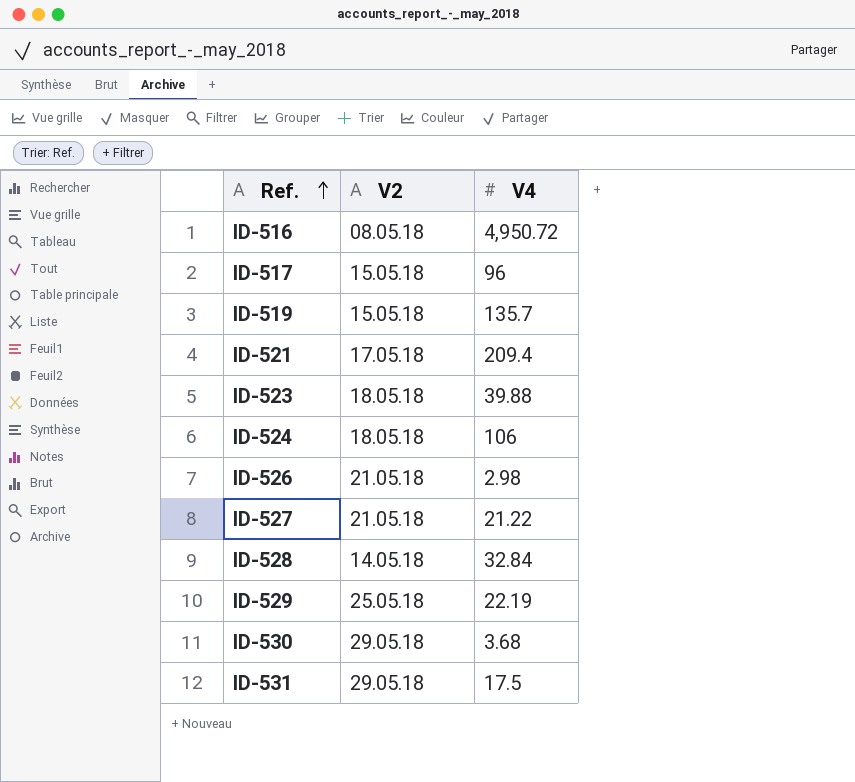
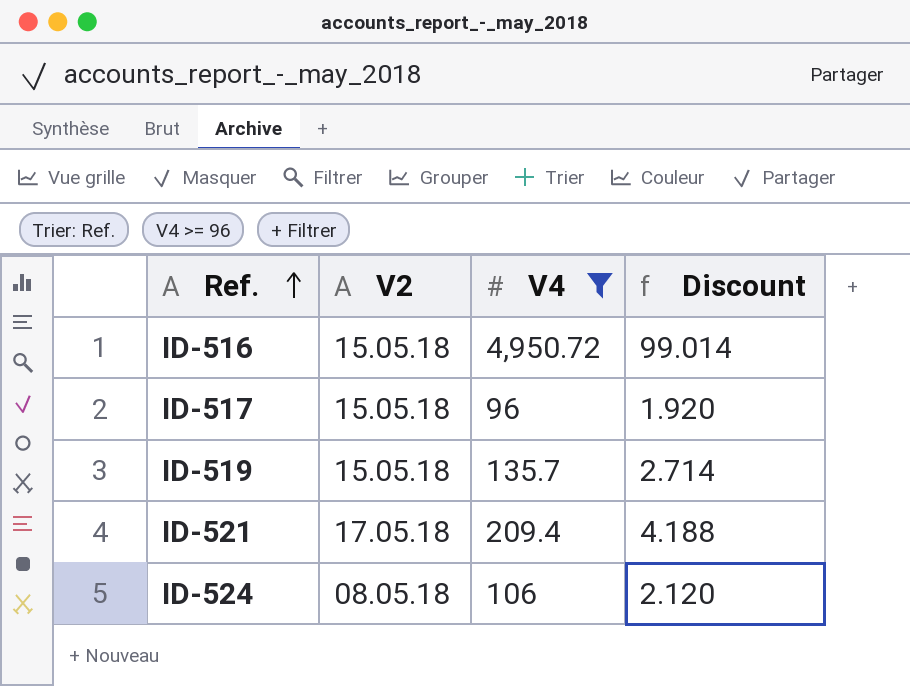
filter: none -> V4 >= 96
column Discount | formula: none -> [V4] * 0.02
ID-516 | V2: 08.05.18 -> 15.05.18
ID-524 | V2: 18.05.18 -> 08.05.18

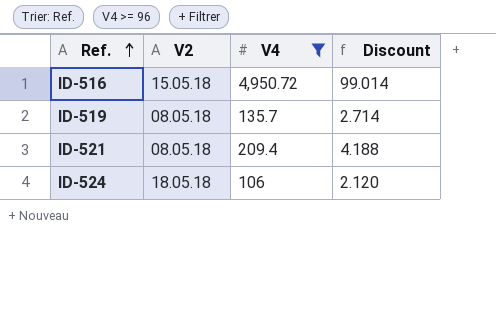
row ID-517: 15.05.18 | 96 | 1.920 -> none
ID-519 | V2: 15.05.18 -> 08.05.18
ID-521 | V2: 17.05.18 -> 08.05.18
ID-524 | V2: 08.05.18 -> 18.05.18

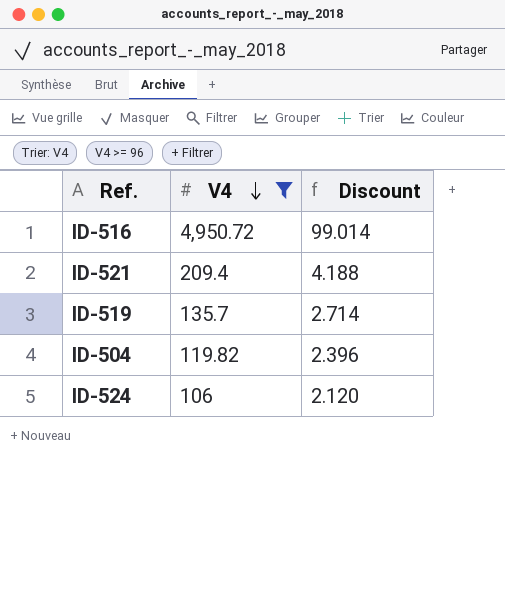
row order: Ref. ascending -> V4 descending
column V2 | position: 2 -> none
row ID-504: none -> 119.82 | 2.396

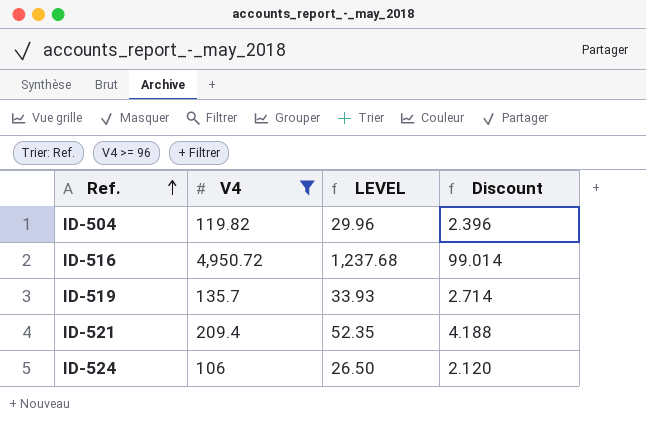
row order: V4 descending -> Ref. ascending
column LEVEL | formula: none -> [V4] * 0.25

